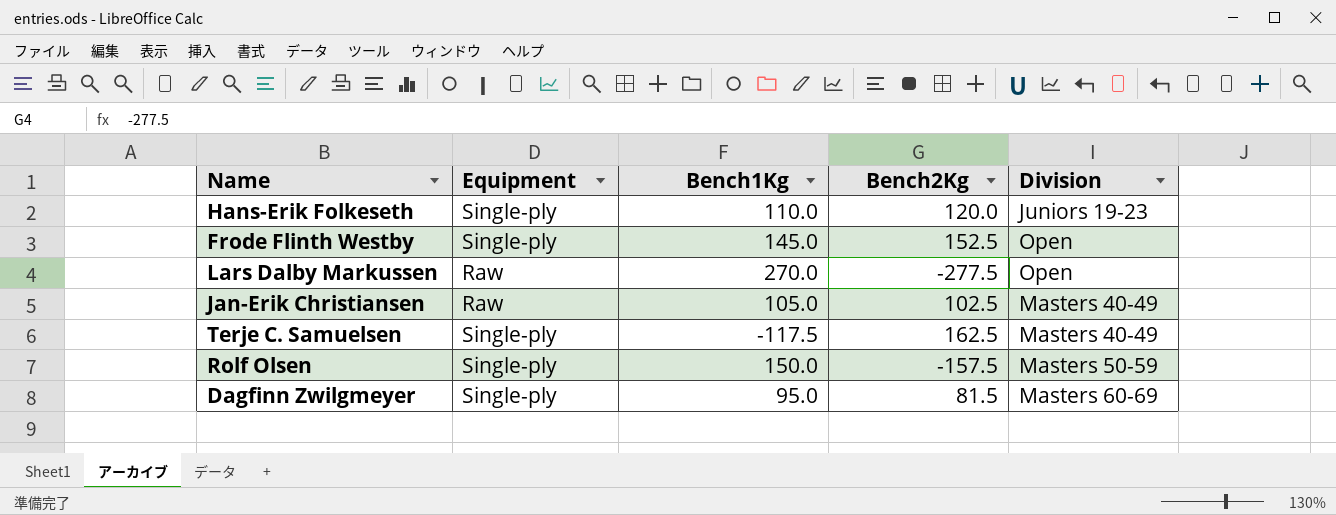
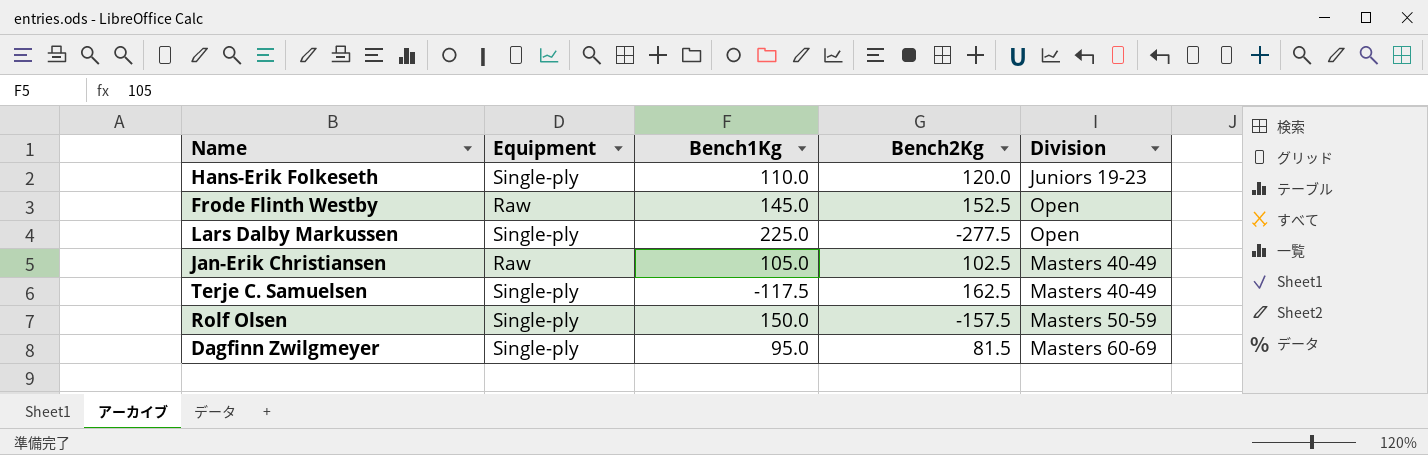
Frode Flinth Westby | Equipment: Single-ply -> Raw
Lars Dalby Markussen | Equipment: Raw -> Single-ply
Lars Dalby Markussen | Bench1Kg: 270.0 -> 225.0

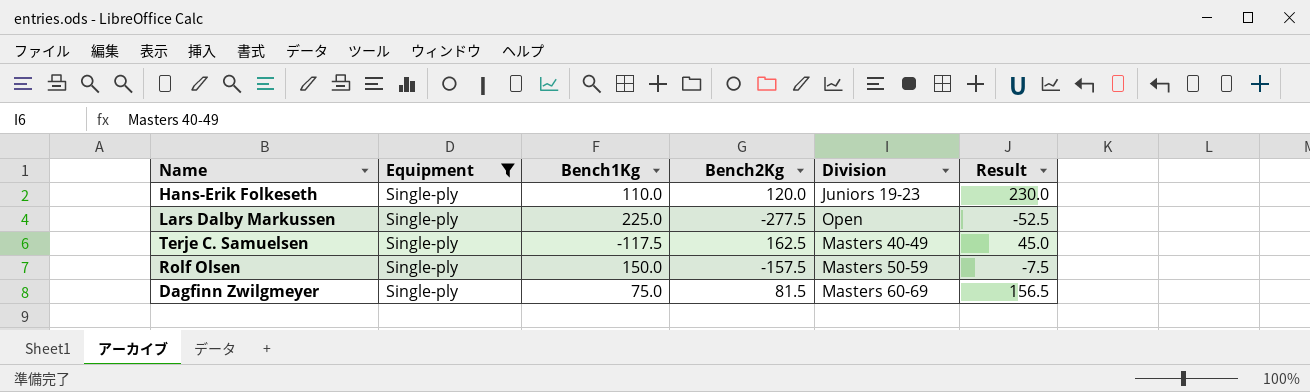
filter: none -> Equipment = Single-ply
column Result | formula: none -> [Bench1Kg] + [Bench2Kg]
Dagfinn Zwilgmeyer | Bench1Kg: 95.0 -> 75.0

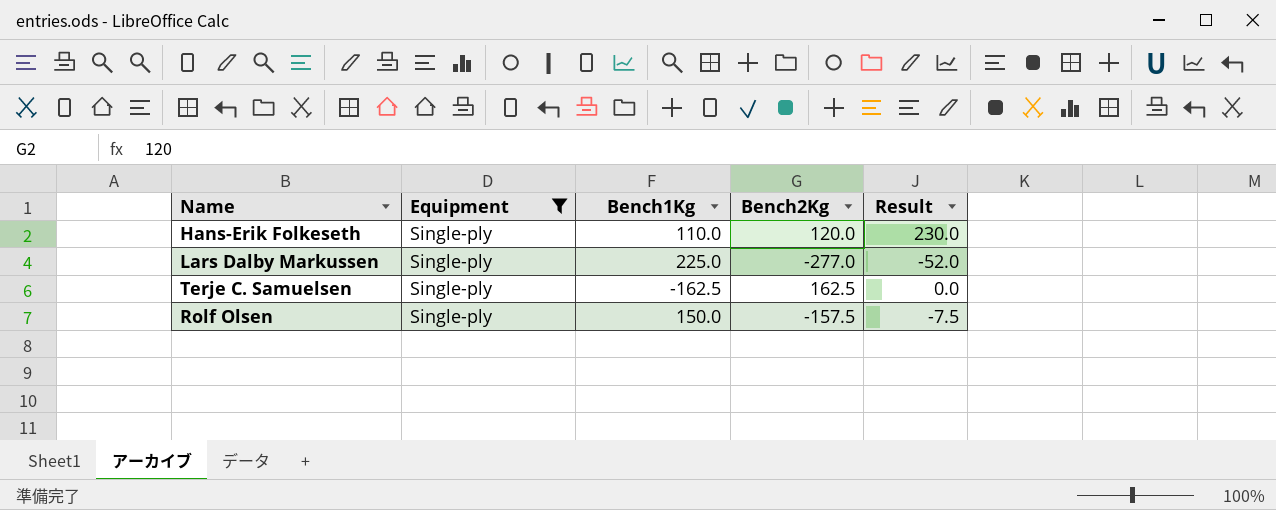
column Division | position: 5 -> none
row Dagfinn Zwilgmeyer: Single-ply | 75.0 | 81.5 | Masters 60-69 | 156.5 -> none
Lars Dalby Markussen | Bench2Kg: -277.5 -> -277.0
Lars Dalby Markussen | Result: -52.5 -> -52.0
Terje C. Samuelsen | Bench1Kg: -117.5 -> -162.5
Terje C. Samuelsen | Result: 45.0 -> 0.0

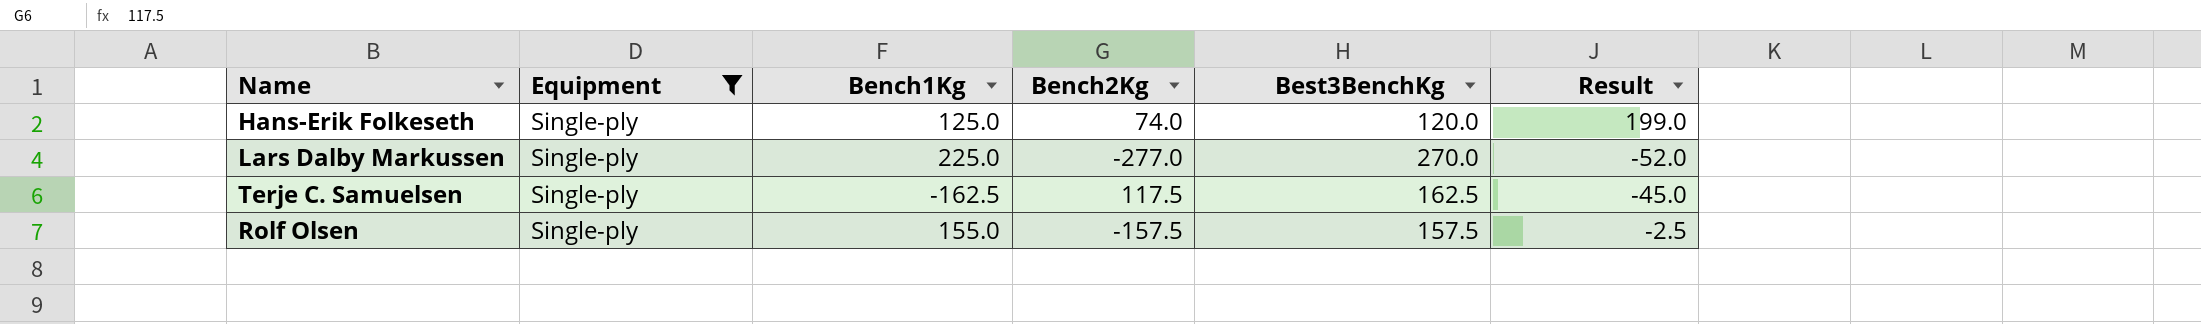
column Best3BenchKg | position: none -> 5
Hans-Erik Folkeseth | Bench1Kg: 110.0 -> 125.0
Hans-Erik Folkeseth | Bench2Kg: 120.0 -> 74.0
Hans-Erik Folkeseth | Result: 230.0 -> 199.0
Terje C. Samuelsen | Bench2Kg: 162.5 -> 117.5
Terje C. Samuelsen | Result: 0.0 -> -45.0
Rolf Olsen | Bench1Kg: 150.0 -> 155.0
Rolf Olsen | Result: -7.5 -> -2.5

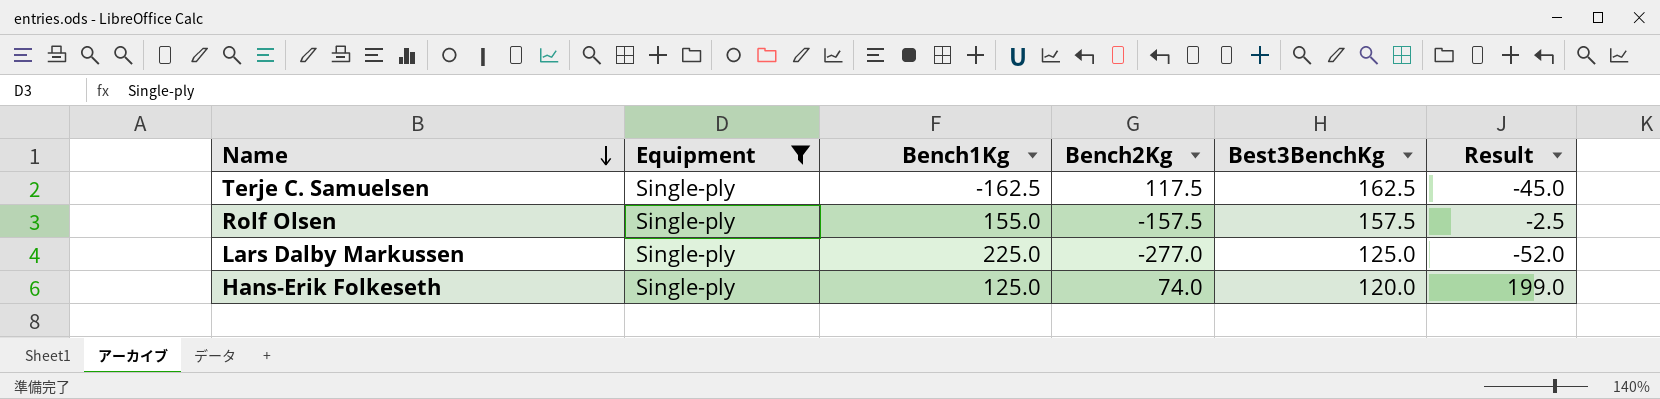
row order: none -> Name descending
Lars Dalby Markussen | Best3BenchKg: 270.0 -> 125.0

